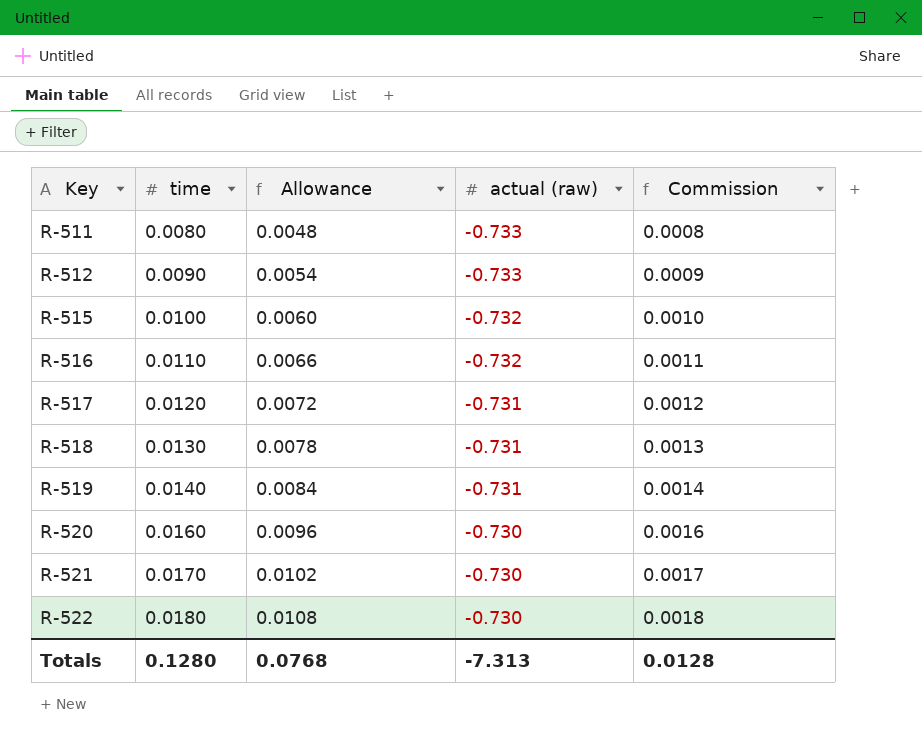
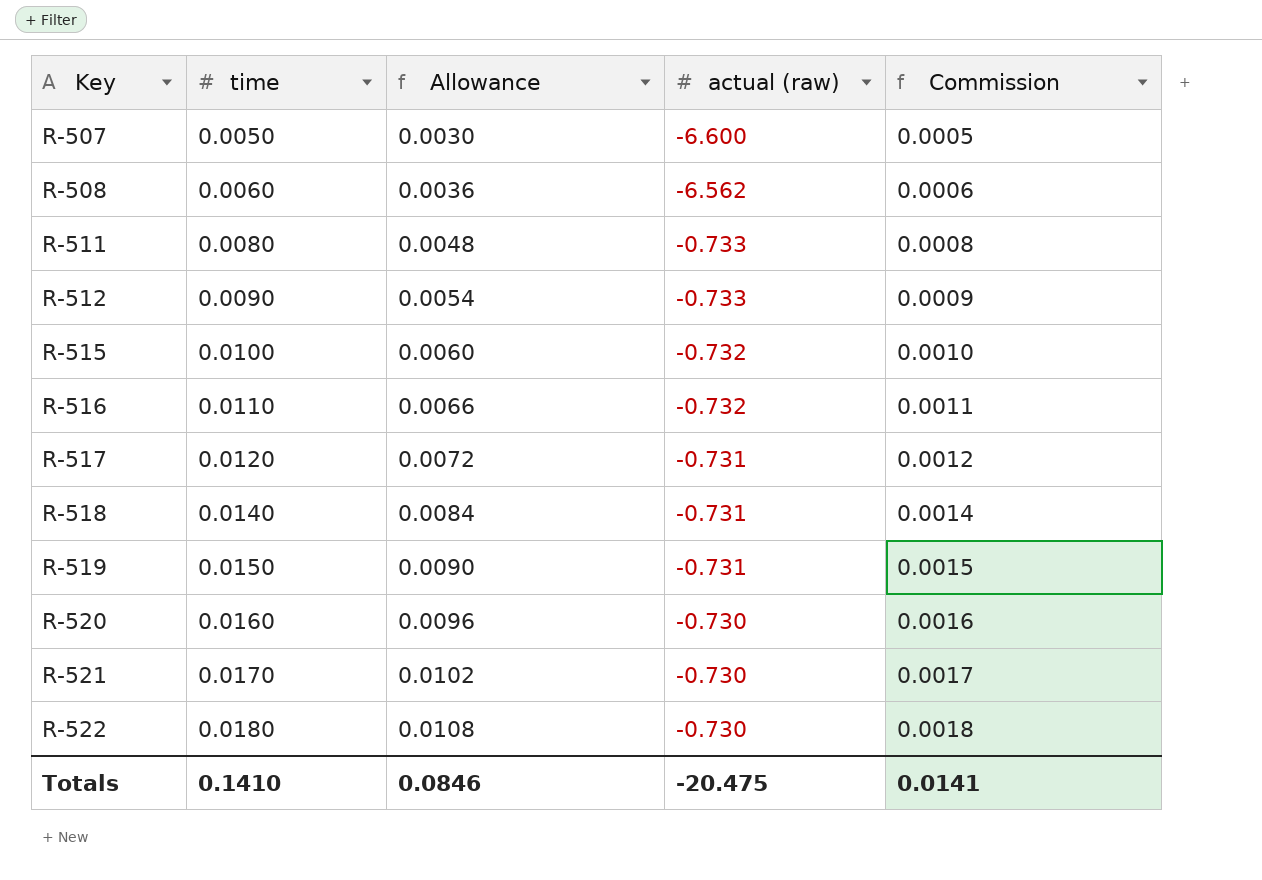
row R-507: none -> 0.0050 | 0.0030 | -6.600 | 0.0005
row R-508: none -> 0.0060 | 0.0036 | -6.562 | 0.0006
R-518 | time: 0.0130 -> 0.0140
R-518 | Allowance: 0.0078 -> 0.0084
R-518 | Commission: 0.0013 -> 0.0014
R-519 | time: 0.0140 -> 0.0150
R-519 | Allowance: 0.0084 -> 0.0090
R-519 | Commission: 0.0014 -> 0.0015
Totals | time: 0.1280 -> 0.1410
Totals | Allowance: 0.0768 -> 0.0846
Totals | actual (raw): -7.313 -> -20.475
Totals | Commission: 0.0128 -> 0.0141

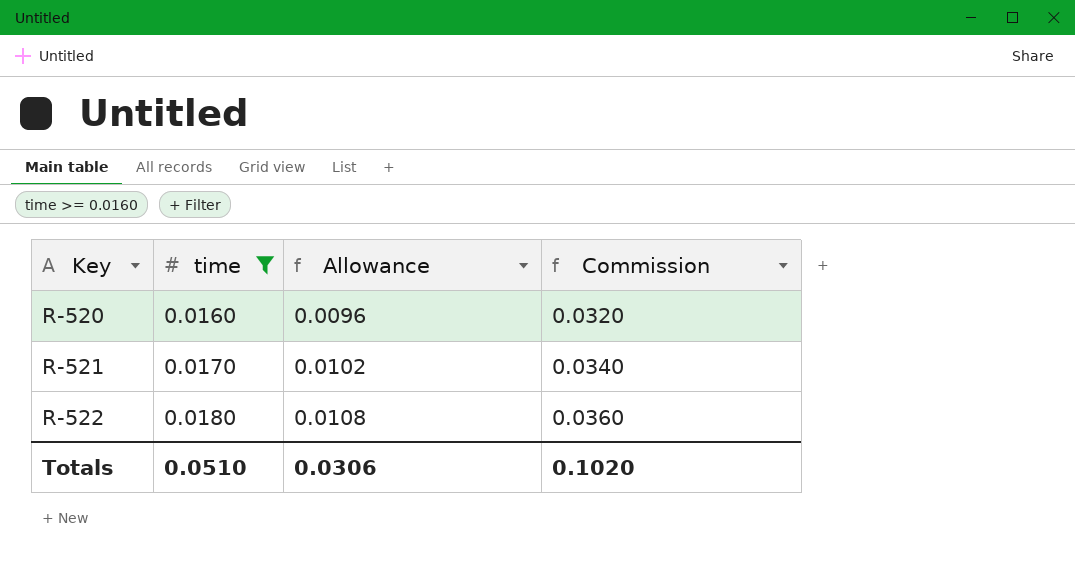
filter: none -> time >= 0.0160
column actual (raw) | position: 4 -> none
column Commission | formula: [time] * 0.1 -> [time] * 2
Totals | time: 0.1410 -> 0.0510
Totals | Allowance: 0.0846 -> 0.0306
Totals | Commission: 0.0141 -> 0.1020

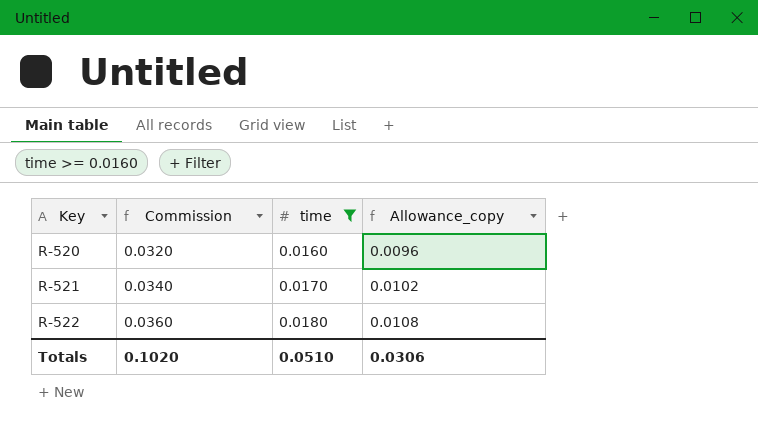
column Commission | position: 4 -> 2
column name: Allowance -> Allowance_copy

